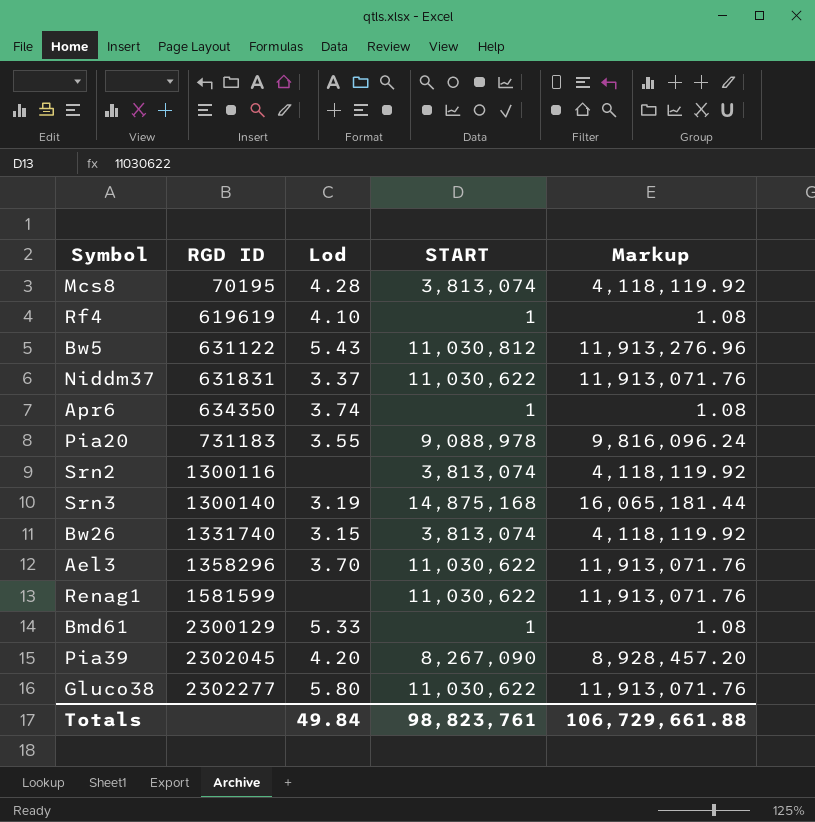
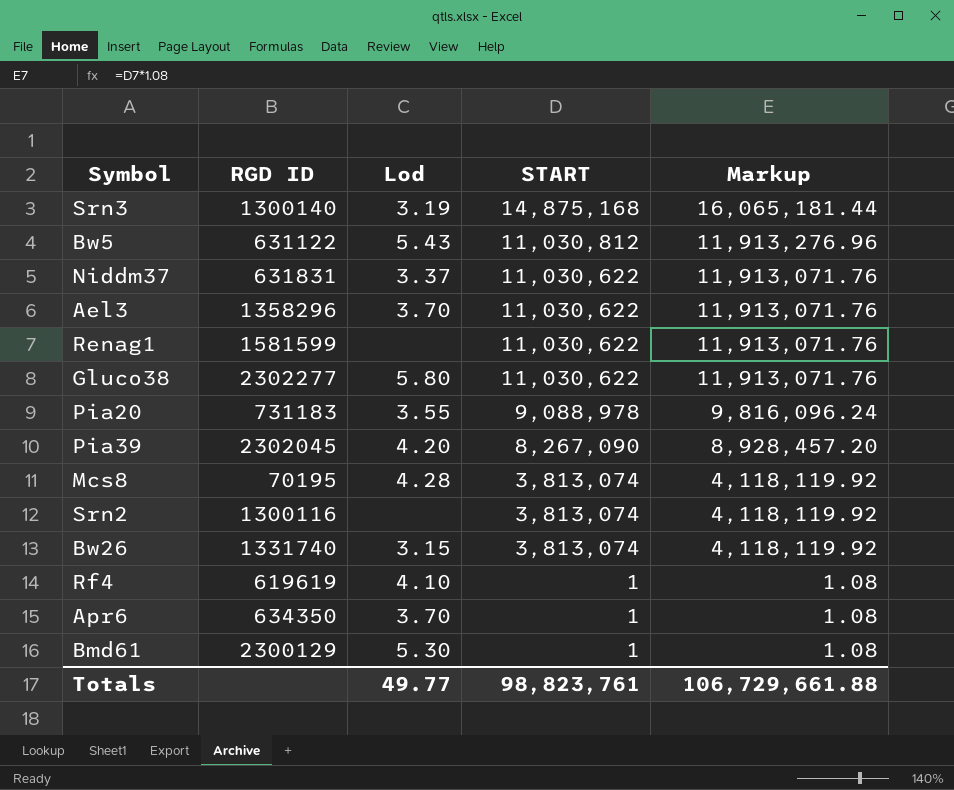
row order: RGD ID ascending -> START descending
Apr6 | Lod: 3.74 -> 3.70
Bmd61 | Lod: 5.33 -> 5.30
Totals | Lod: 49.84 -> 49.77

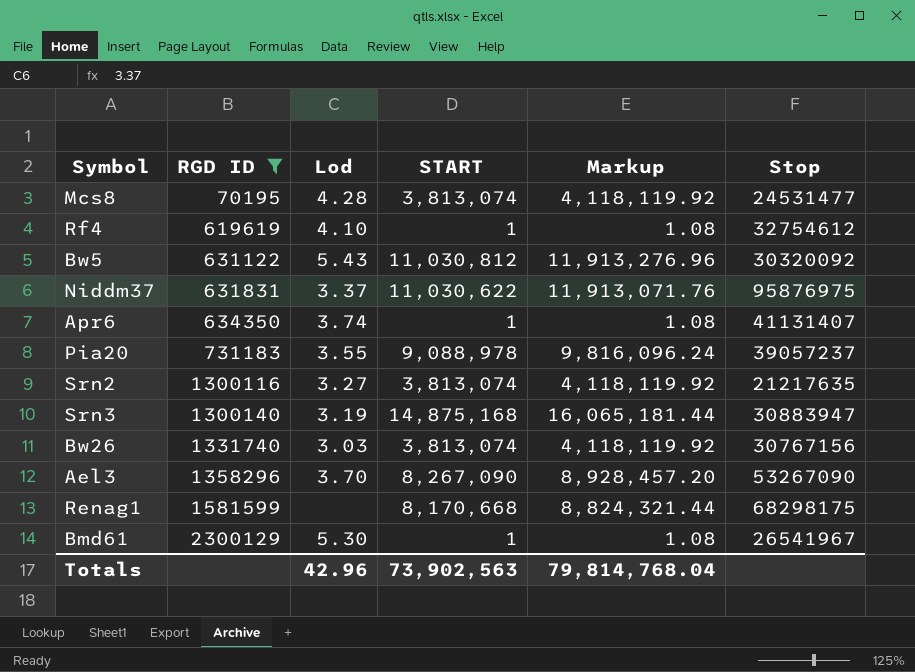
filter: none -> RGD ID <= 2300129
row order: START descending -> RGD ID ascending
column Stop | position: none -> 6
Apr6 | Lod: 3.70 -> 3.74
Srn2 | Lod: none -> 3.27
Bw26 | Lod: 3.15 -> 3.03
Ael3 | START: 11,030,622 -> 8,267,090
Ael3 | Markup: 11,913,071.76 -> 8,928,457.20
Renag1 | START: 11,030,622 -> 8,170,668
Renag1 | Markup: 11,913,071.76 -> 8,824,321.44
Totals | Lod: 49.77 -> 42.96
Totals | START: 98,823,761 -> 73,902,563
Totals | Markup: 106,729,661.88 -> 79,814,768.04

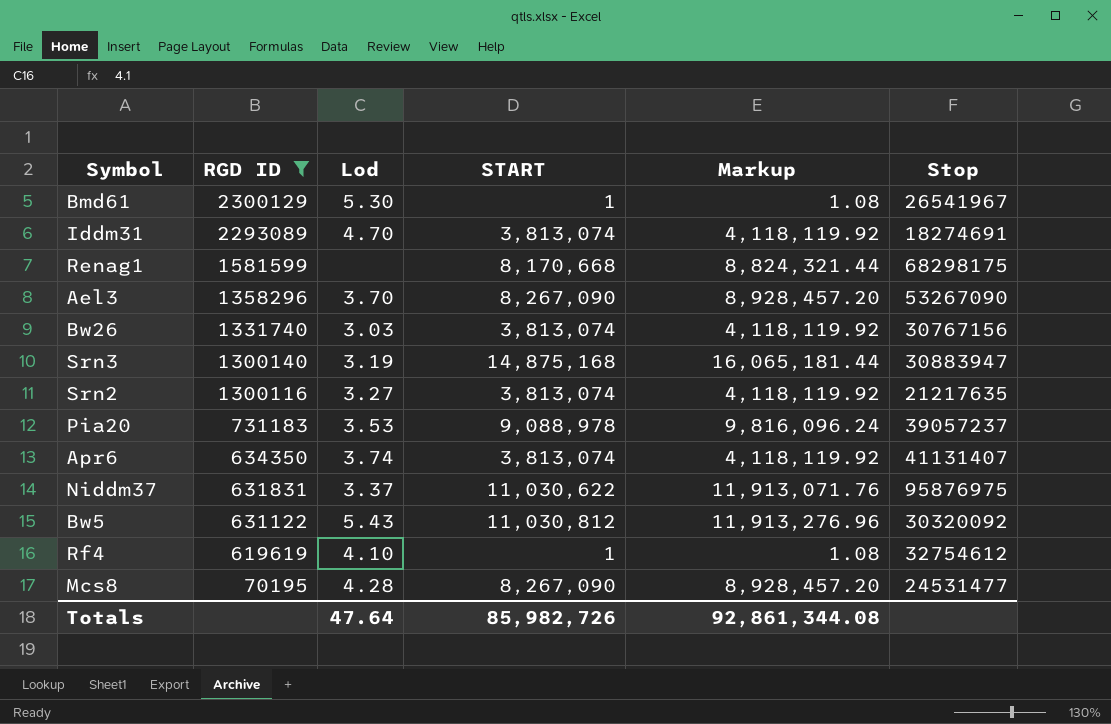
row order: RGD ID ascending -> RGD ID descending
row Iddm31: none -> 2293089 | 4.70 | 3,813,074 | 4,118,119.92 | 18274691
Pia20 | Lod: 3.55 -> 3.53
Apr6 | START: 1 -> 3,813,074
Apr6 | Markup: 1.08 -> 4,118,119.92
Mcs8 | START: 3,813,074 -> 8,267,090
Mcs8 | Markup: 4,118,119.92 -> 8,928,457.20
Totals | Lod: 42.96 -> 47.64
Totals | START: 73,902,563 -> 85,982,726
Totals | Markup: 79,814,768.04 -> 92,861,344.08

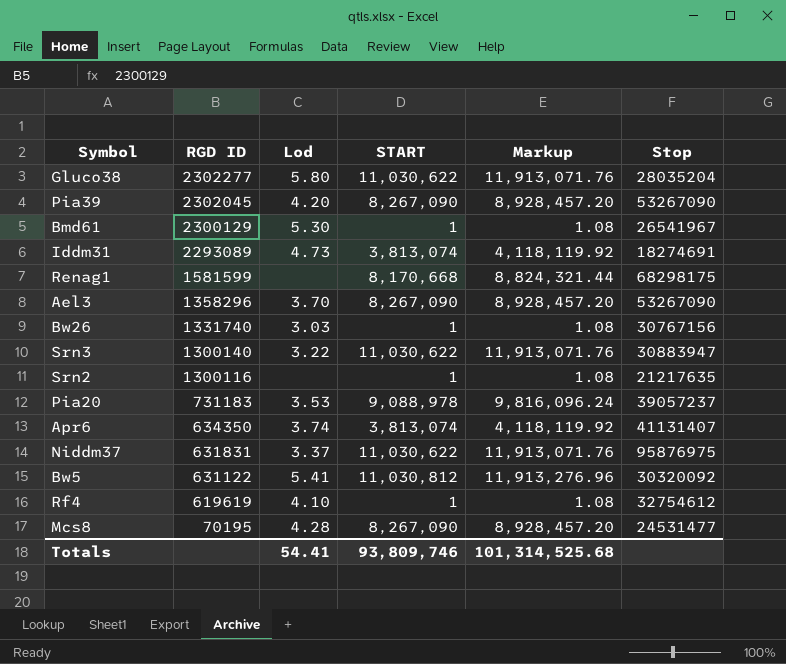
filter: RGD ID <= 2300129 -> none
Iddm31 | Lod: 4.70 -> 4.73
Bw26 | START: 3,813,074 -> 1
Bw26 | Markup: 4,118,119.92 -> 1.08
Srn3 | Lod: 3.19 -> 3.22
Srn3 | START: 14,875,168 -> 11,030,622
Srn3 | Markup: 16,065,181.44 -> 11,913,071.76
Srn2 | Lod: 3.27 -> none
Srn2 | START: 3,813,074 -> 1
Srn2 | Markup: 4,118,119.92 -> 1.08
Bw5 | Lod: 5.43 -> 5.41
Totals | Lod: 47.64 -> 54.41
Totals | START: 85,982,726 -> 93,809,746
Totals | Markup: 92,861,344.08 -> 101,314,525.68

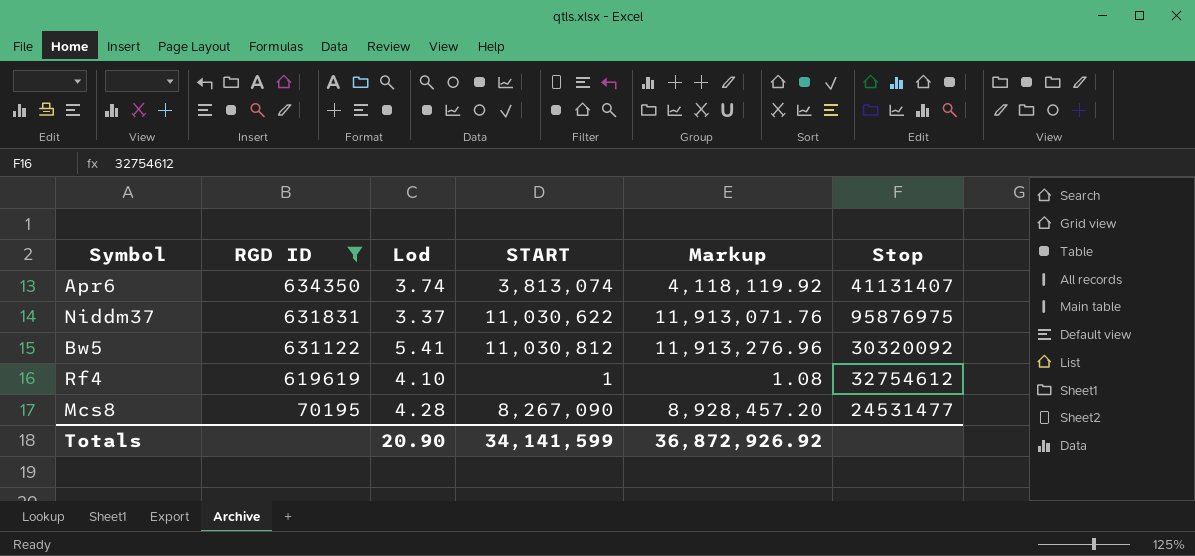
filter: none -> RGD ID <= 634350
Totals | Lod: 54.41 -> 20.90
Totals | START: 93,809,746 -> 34,141,599
Totals | Markup: 101,314,525.68 -> 36,872,926.92

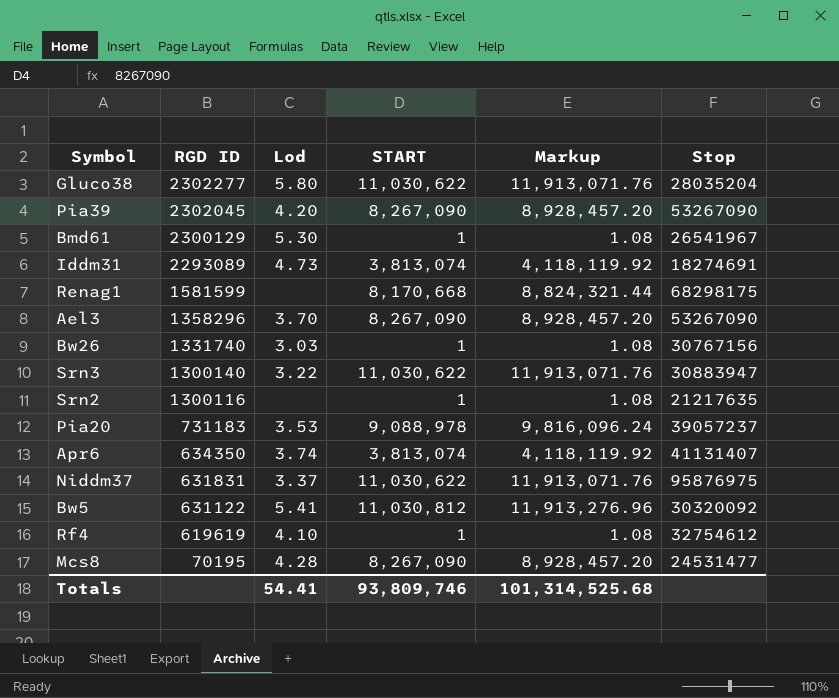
filter: RGD ID <= 634350 -> none
Totals | Lod: 20.90 -> 54.41
Totals | START: 34,141,599 -> 93,809,746
Totals | Markup: 36,872,926.92 -> 101,314,525.68

